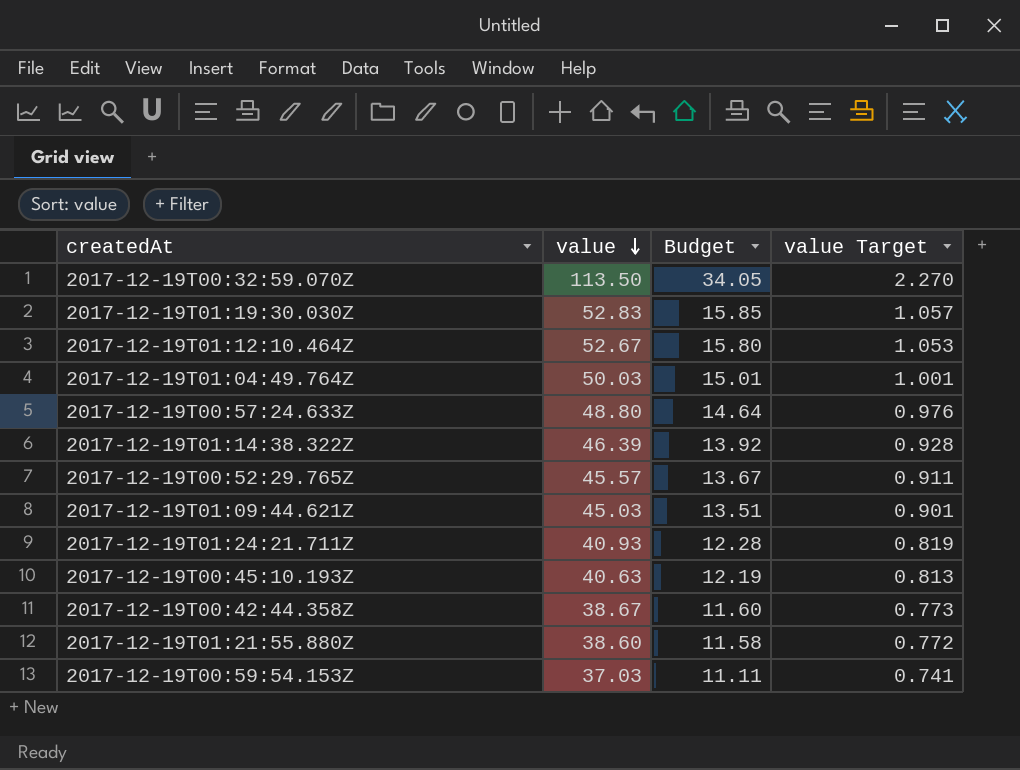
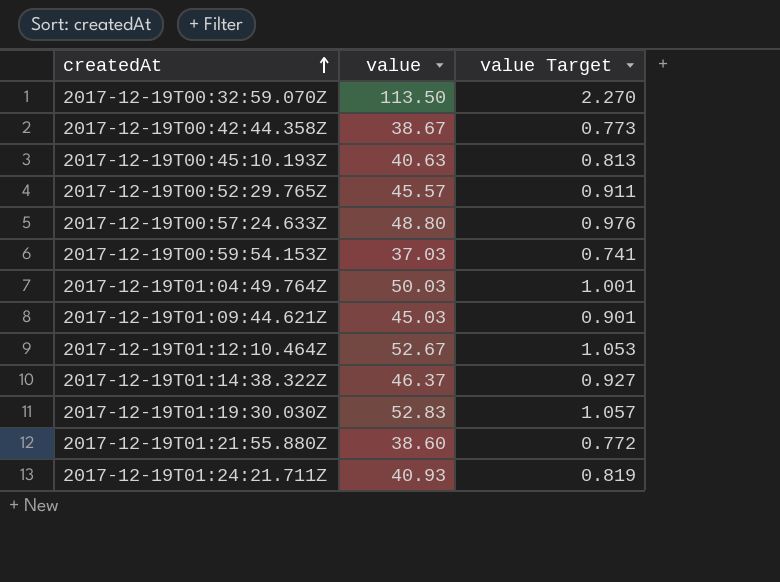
row order: value descending -> createdAt ascending
column Budget | formula: [value] * 0.3 -> none
2017-12-19T01:14:38.322Z | value: 46.39 -> 46.37
2017-12-19T01:14:38.322Z | value Target: 0.928 -> 0.927

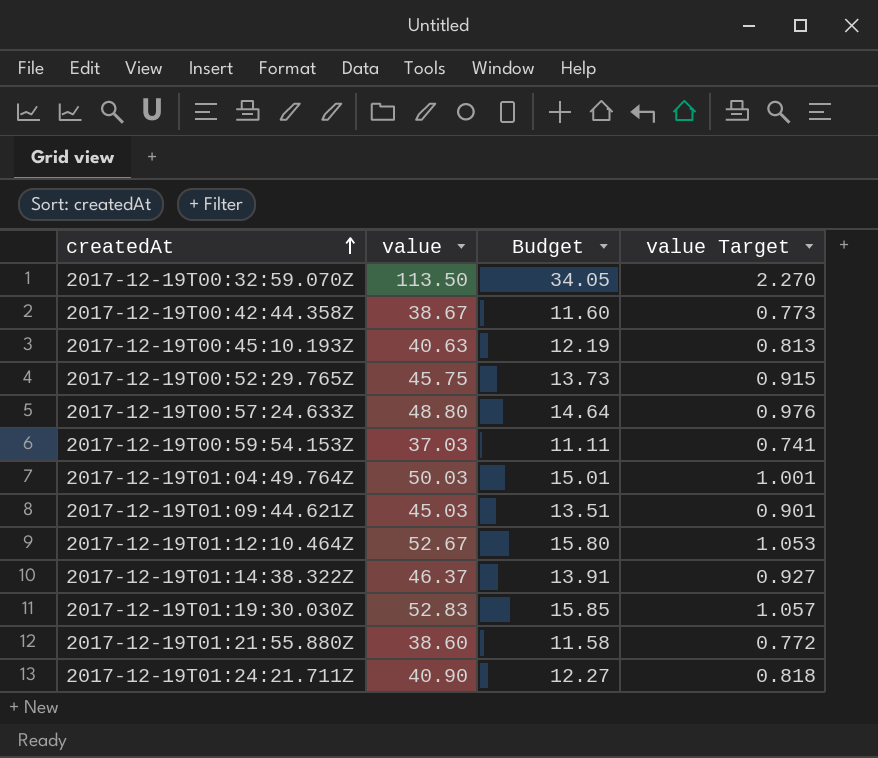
column Budget | formula: none -> [value] * 0.3
2017-12-19T00:52:29.765Z | value: 45.57 -> 45.75
2017-12-19T00:52:29.765Z | value Target: 0.911 -> 0.915
2017-12-19T01:24:21.711Z | value: 40.93 -> 40.90
2017-12-19T01:24:21.711Z | value Target: 0.819 -> 0.818

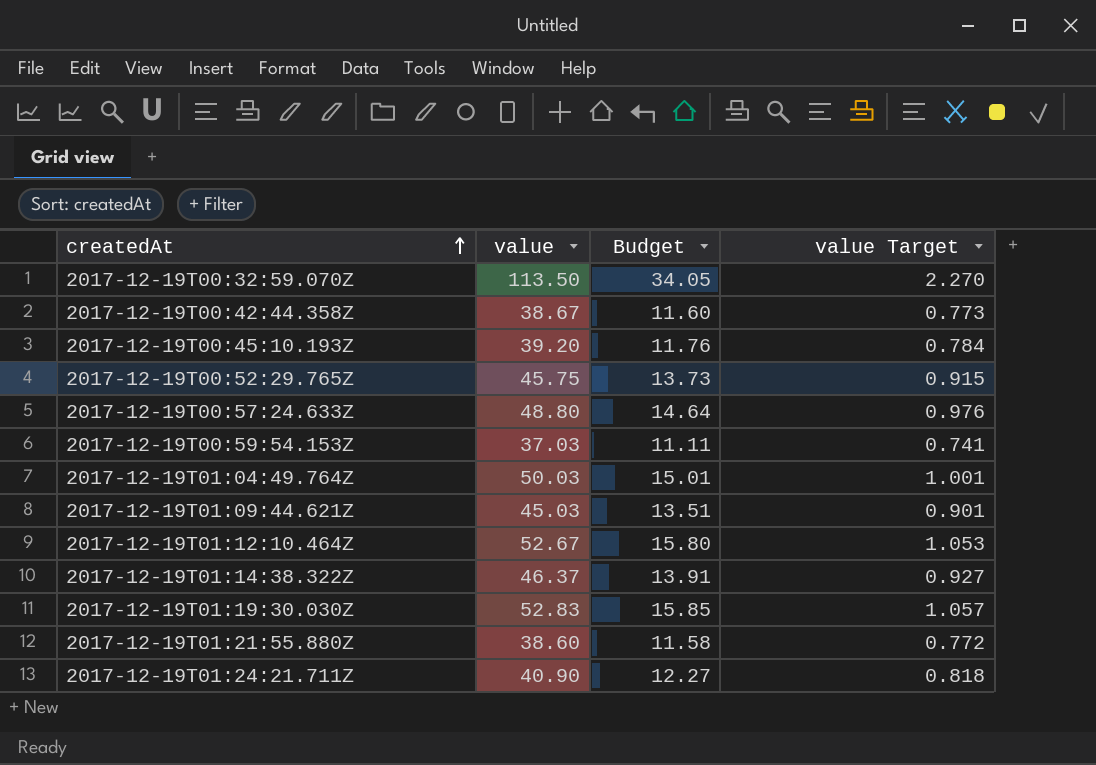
2017-12-19T00:45:10.193Z | value: 40.63 -> 39.20
2017-12-19T00:45:10.193Z | Budget: 12.19 -> 11.76
2017-12-19T00:45:10.193Z | value Target: 0.813 -> 0.784

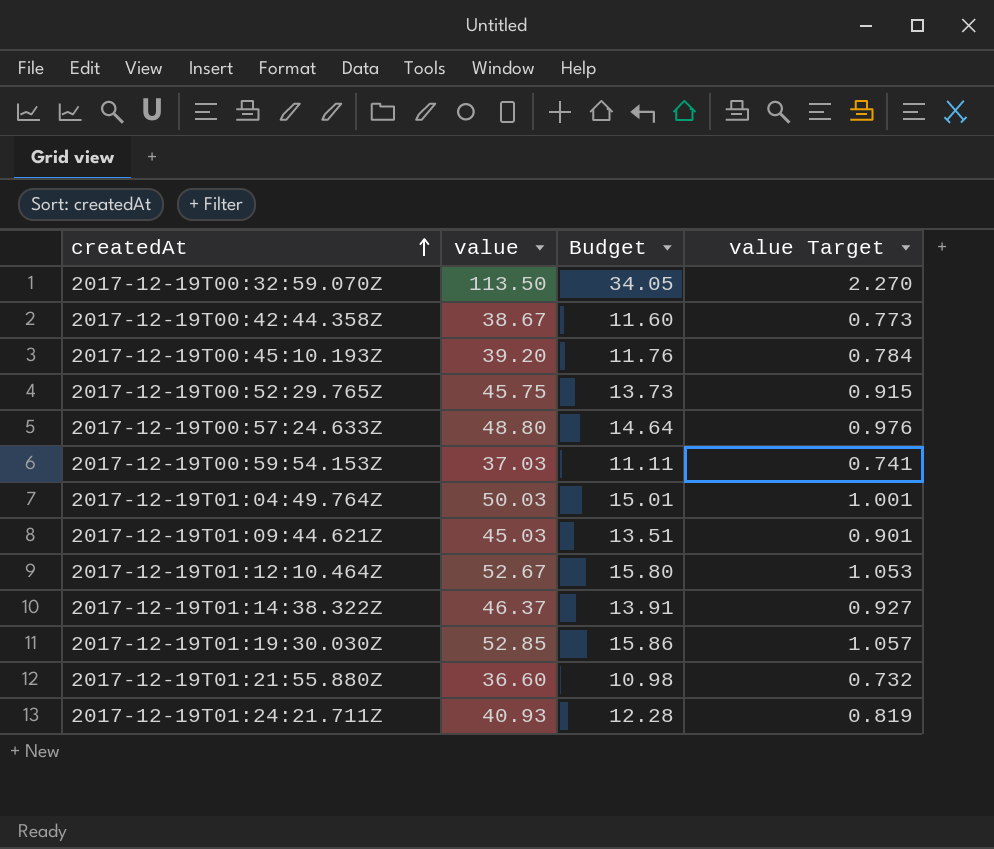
2017-12-19T01:19:30.030Z | value: 52.83 -> 52.85
2017-12-19T01:19:30.030Z | Budget: 15.85 -> 15.86
2017-12-19T01:21:55.880Z | value: 38.60 -> 36.60
2017-12-19T01:21:55.880Z | Budget: 11.58 -> 10.98
2017-12-19T01:21:55.880Z | value Target: 0.772 -> 0.732
2017-12-19T01:24:21.711Z | value: 40.90 -> 40.93
2017-12-19T01:24:21.711Z | Budget: 12.27 -> 12.28
2017-12-19T01:24:21.711Z | value Target: 0.818 -> 0.819

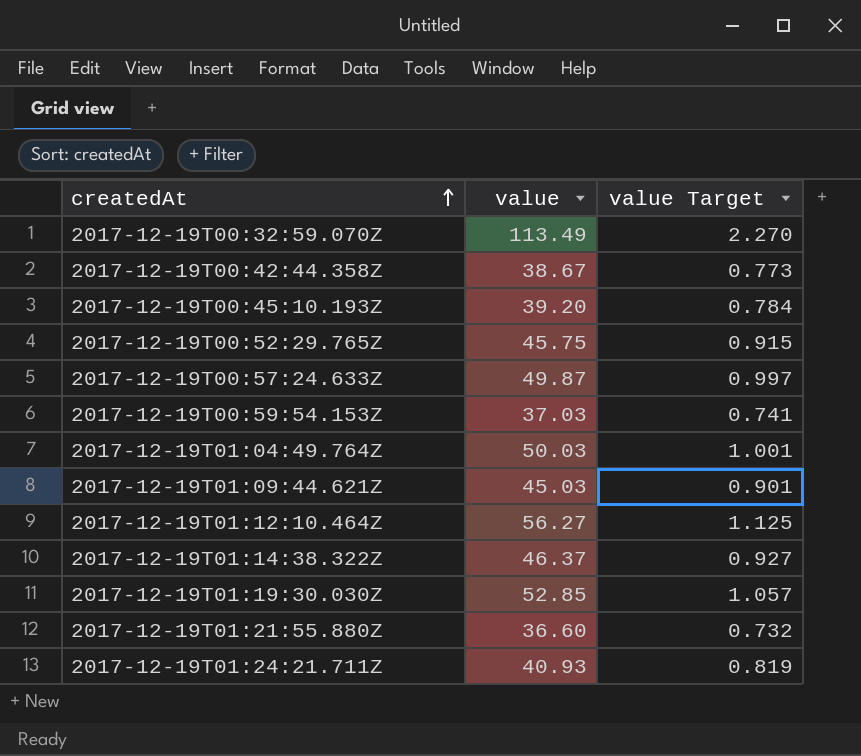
column Budget | formula: [value] * 0.3 -> none
2017-12-19T00:32:59.070Z | value: 113.50 -> 113.49
2017-12-19T00:57:24.633Z | value: 48.80 -> 49.87
2017-12-19T00:57:24.633Z | value Target: 0.976 -> 0.997
2017-12-19T01:12:10.464Z | value: 52.67 -> 56.27
2017-12-19T01:12:10.464Z | value Target: 1.053 -> 1.125

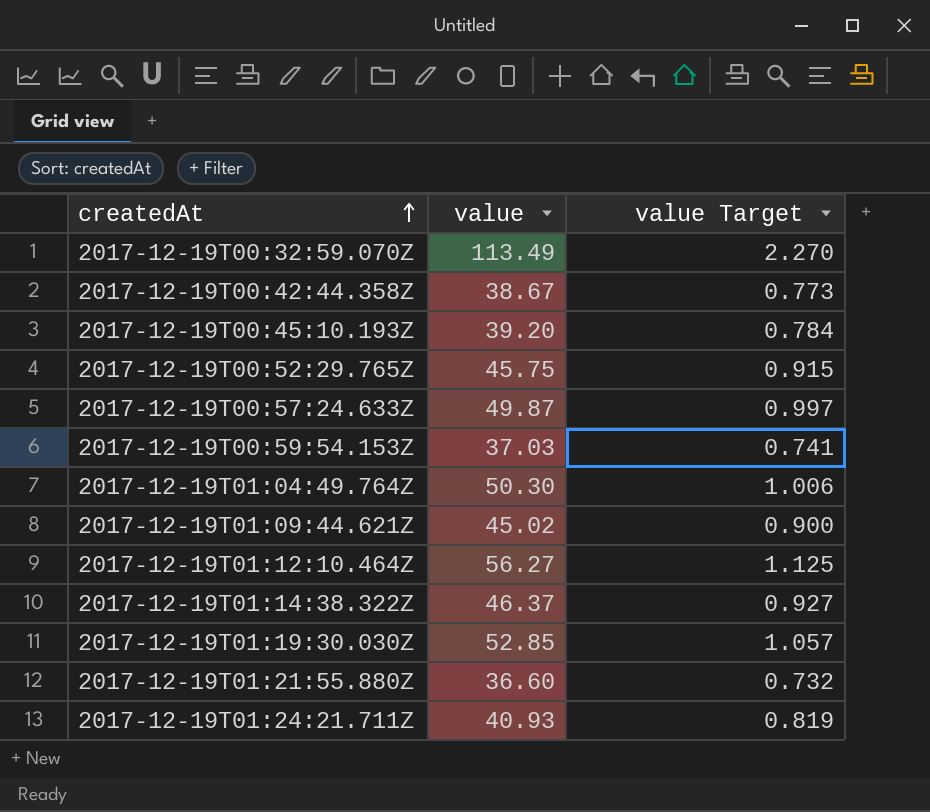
2017-12-19T01:04:49.764Z | value: 50.03 -> 50.30
2017-12-19T01:04:49.764Z | value Target: 1.001 -> 1.006
2017-12-19T01:09:44.621Z | value: 45.03 -> 45.02
2017-12-19T01:09:44.621Z | value Target: 0.901 -> 0.900

